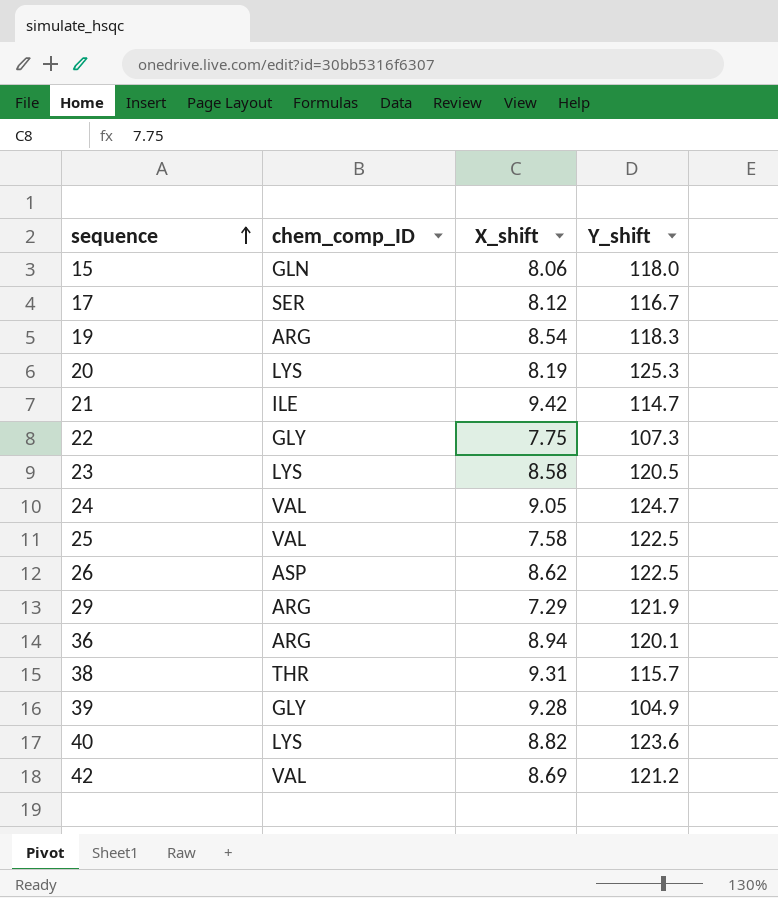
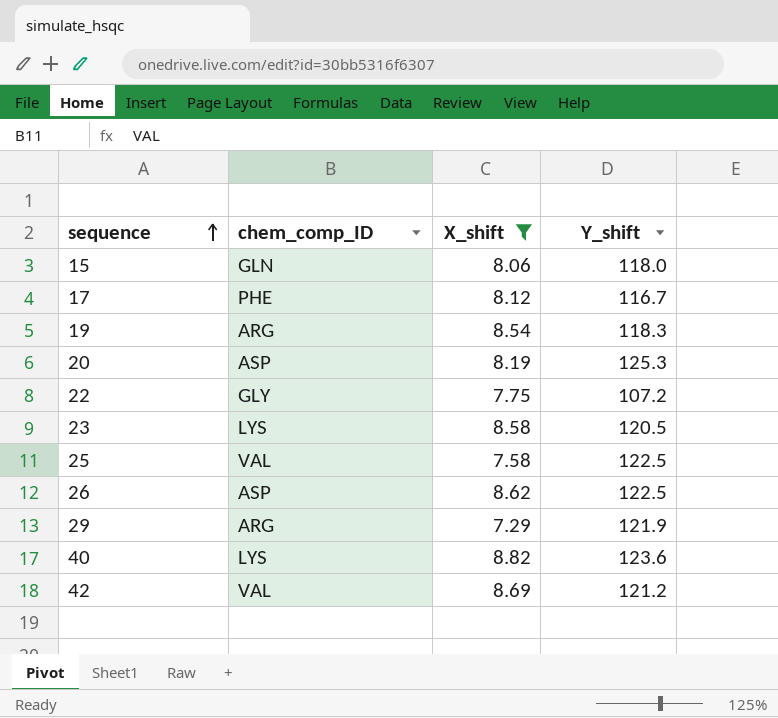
filter: none -> X_shift <= 8.82
17 | chem_comp_ID: SER -> PHE
20 | chem_comp_ID: LYS -> ASP
22 | Y_shift: 107.3 -> 107.2

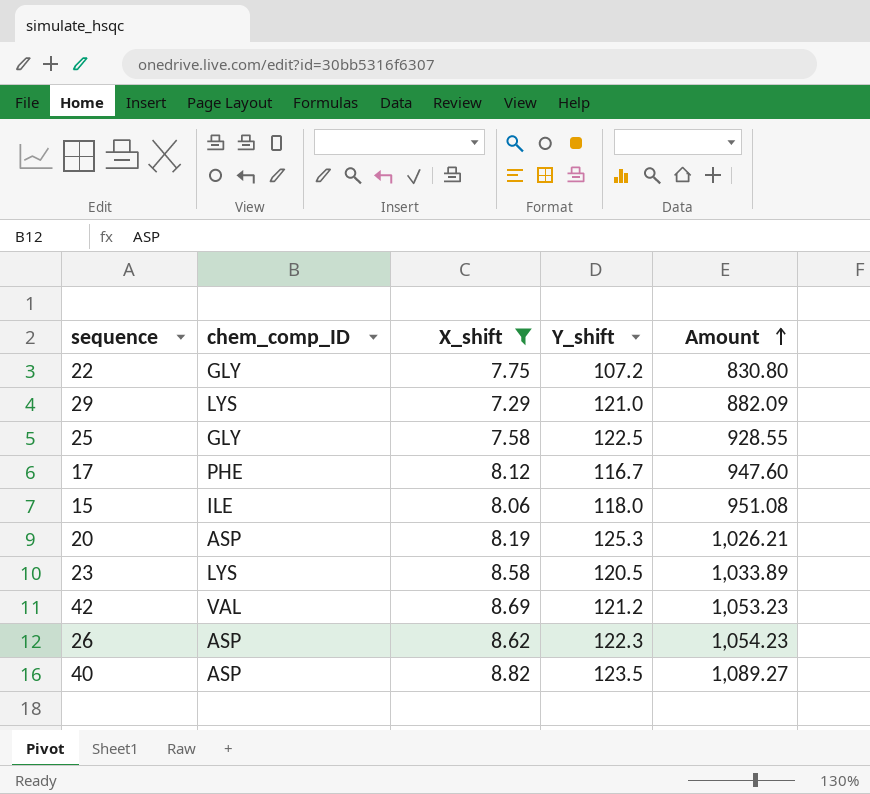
row order: sequence ascending -> Amount ascending
column Amount | formula: none -> [X_shift] * [Y_shift]
row 19: ARG | 8.54 | 118.3 -> none
29 | chem_comp_ID: ARG -> LYS
29 | Y_shift: 121.9 -> 121.0
25 | chem_comp_ID: VAL -> GLY
15 | chem_comp_ID: GLN -> ILE
26 | Y_shift: 122.5 -> 122.3
40 | chem_comp_ID: LYS -> ASP
40 | Y_shift: 123.6 -> 123.5

